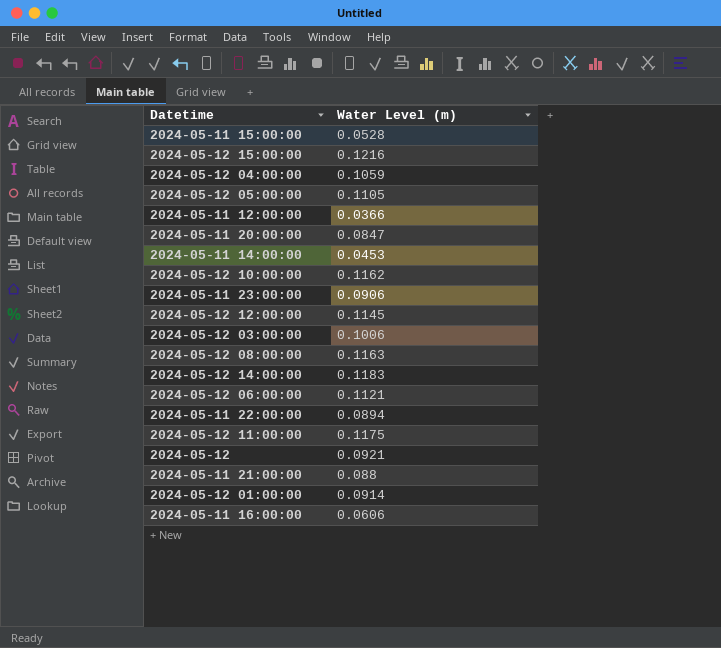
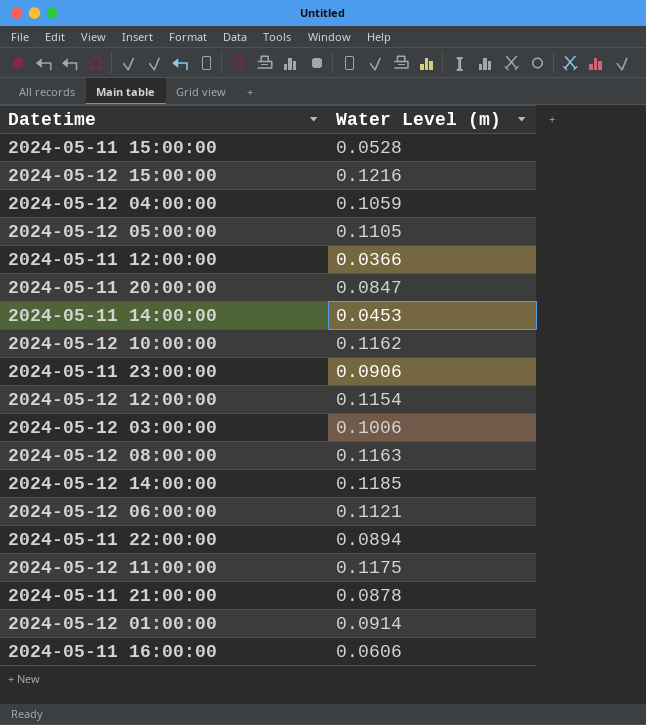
row 2024-05-12: 0.0921 -> none
2024-05-12 12:00:00 | Water Level (m): 0.1145 -> 0.1154
2024-05-12 14:00:00 | Water Level (m): 0.1183 -> 0.1185
2024-05-11 21:00:00 | Water Level (m): 0.088 -> 0.0878

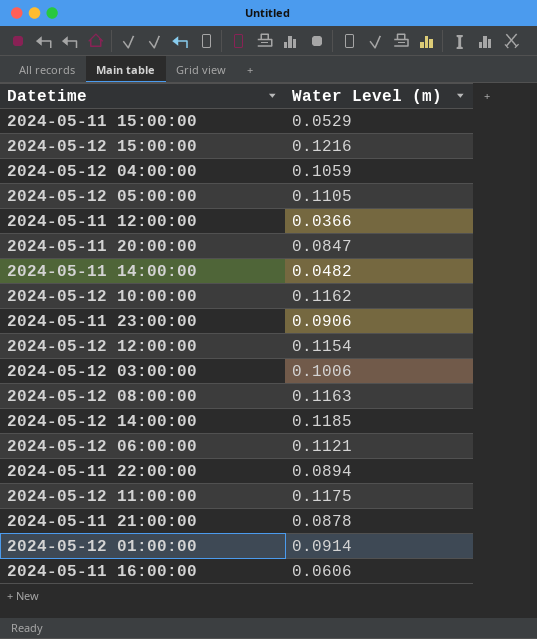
2024-05-11 15:00:00 | Water Level (m): 0.0528 -> 0.0529
2024-05-11 14:00:00 | Water Level (m): 0.0453 -> 0.0482

